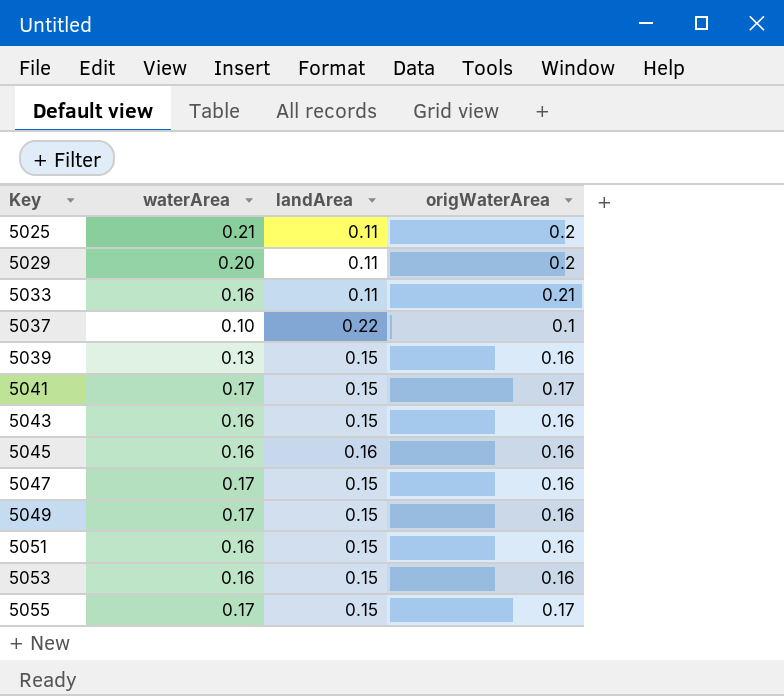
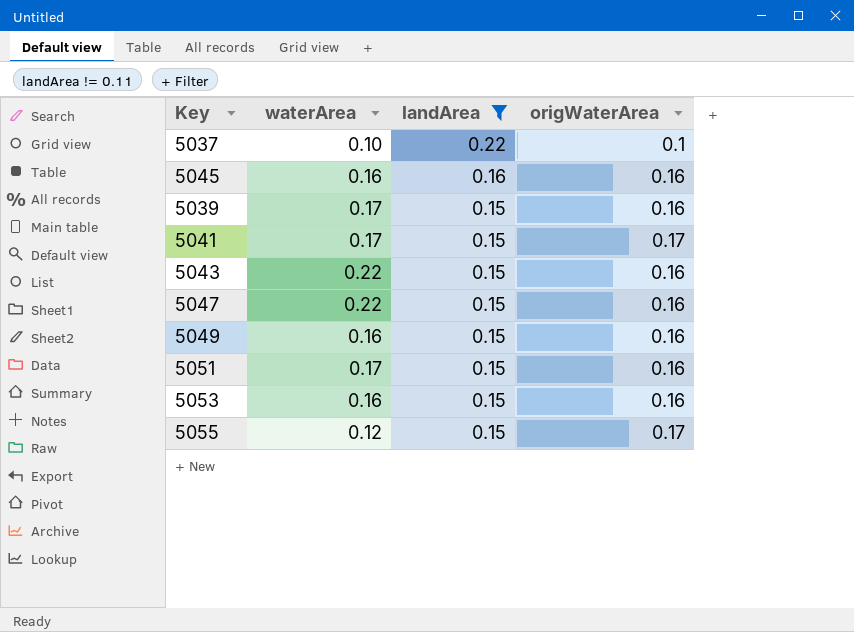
filter: none -> landArea != 0.11
row order: Key ascending -> landArea descending
5039 | waterArea: 0.13 -> 0.17
5043 | waterArea: 0.16 -> 0.22
5047 | waterArea: 0.17 -> 0.22
5049 | waterArea: 0.17 -> 0.16
5051 | waterArea: 0.16 -> 0.17
5055 | waterArea: 0.17 -> 0.12

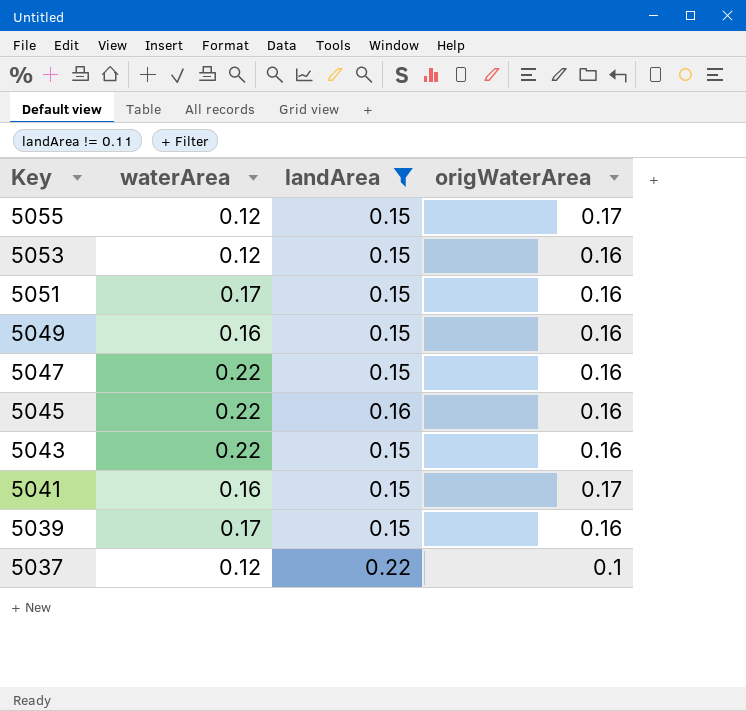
row order: landArea descending -> Key descending
5053 | waterArea: 0.16 -> 0.12
5045 | waterArea: 0.16 -> 0.22
5041 | waterArea: 0.17 -> 0.16
5037 | waterArea: 0.10 -> 0.12

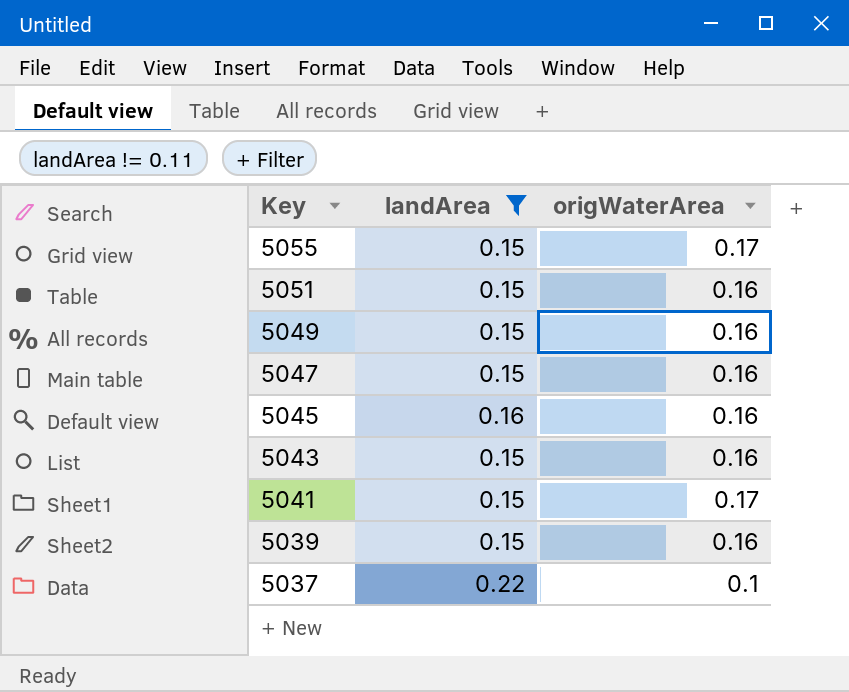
column waterArea | position: 2 -> none
row 5053: 0.12 | 0.15 | 0.16 -> none

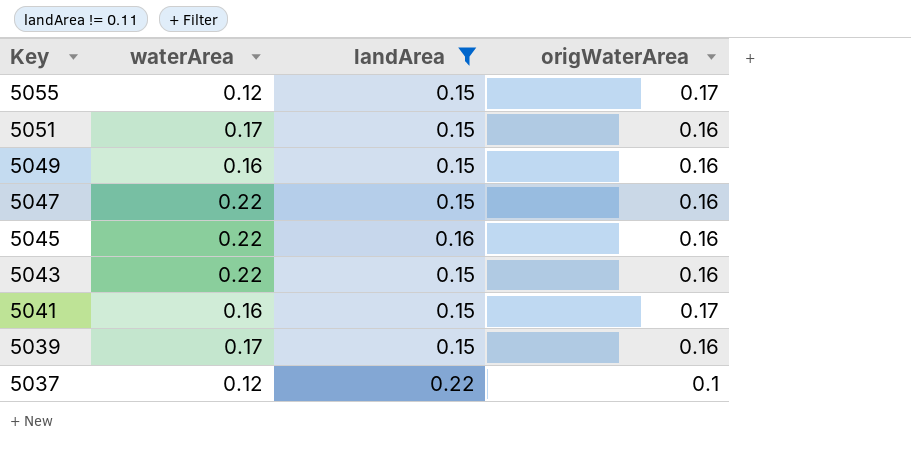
column waterArea | position: none -> 2

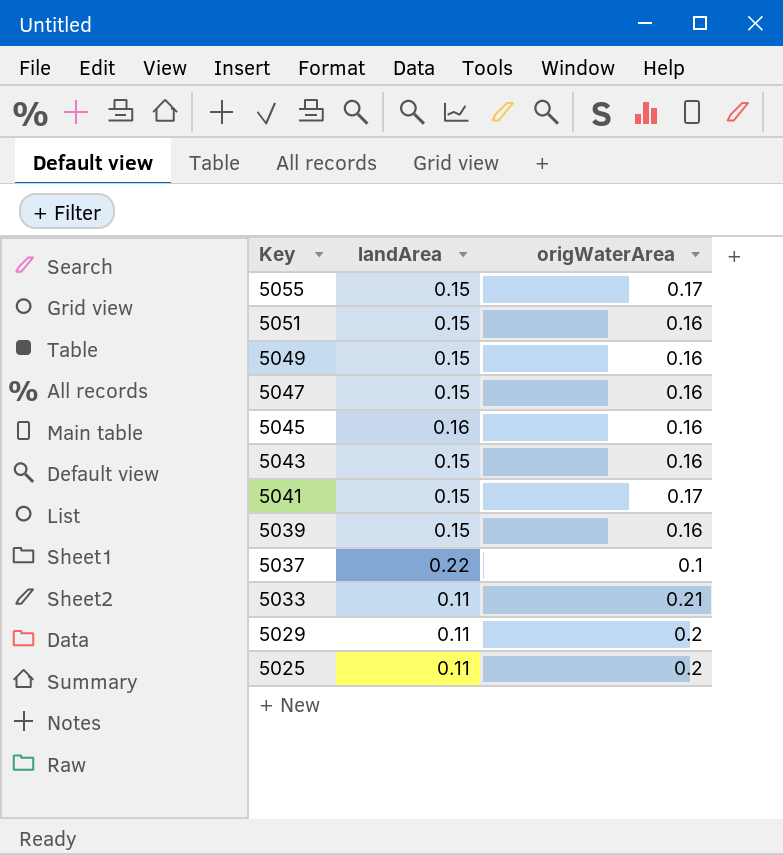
filter: landArea != 0.11 -> none
column waterArea | position: 2 -> none

